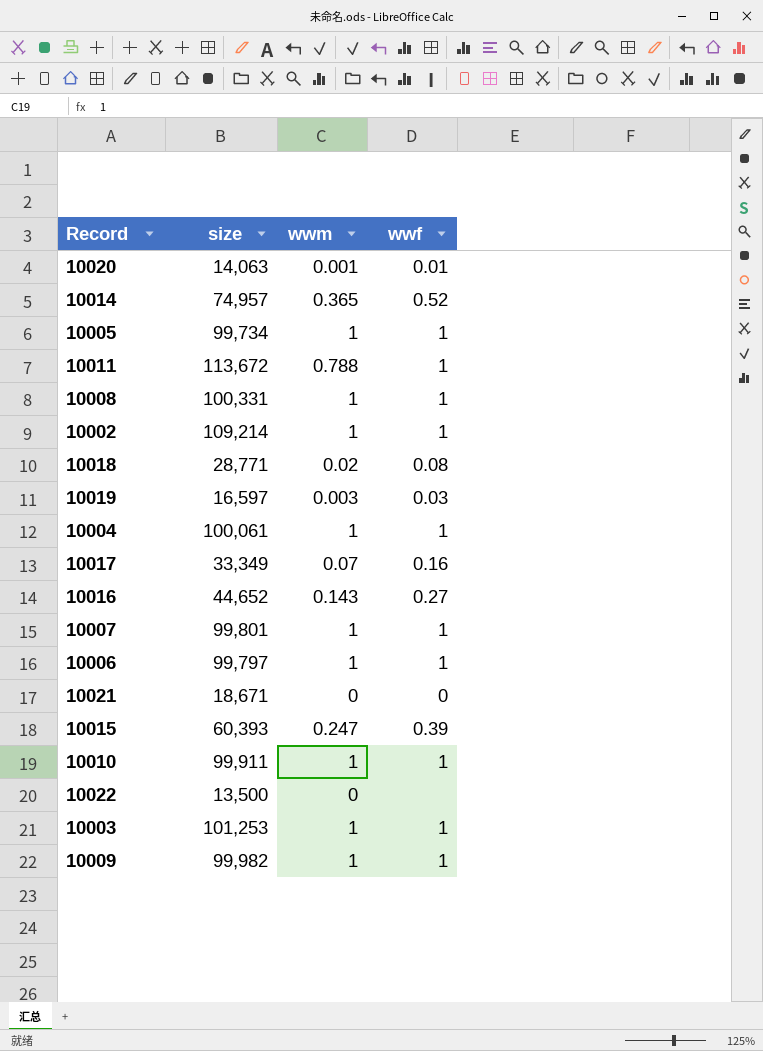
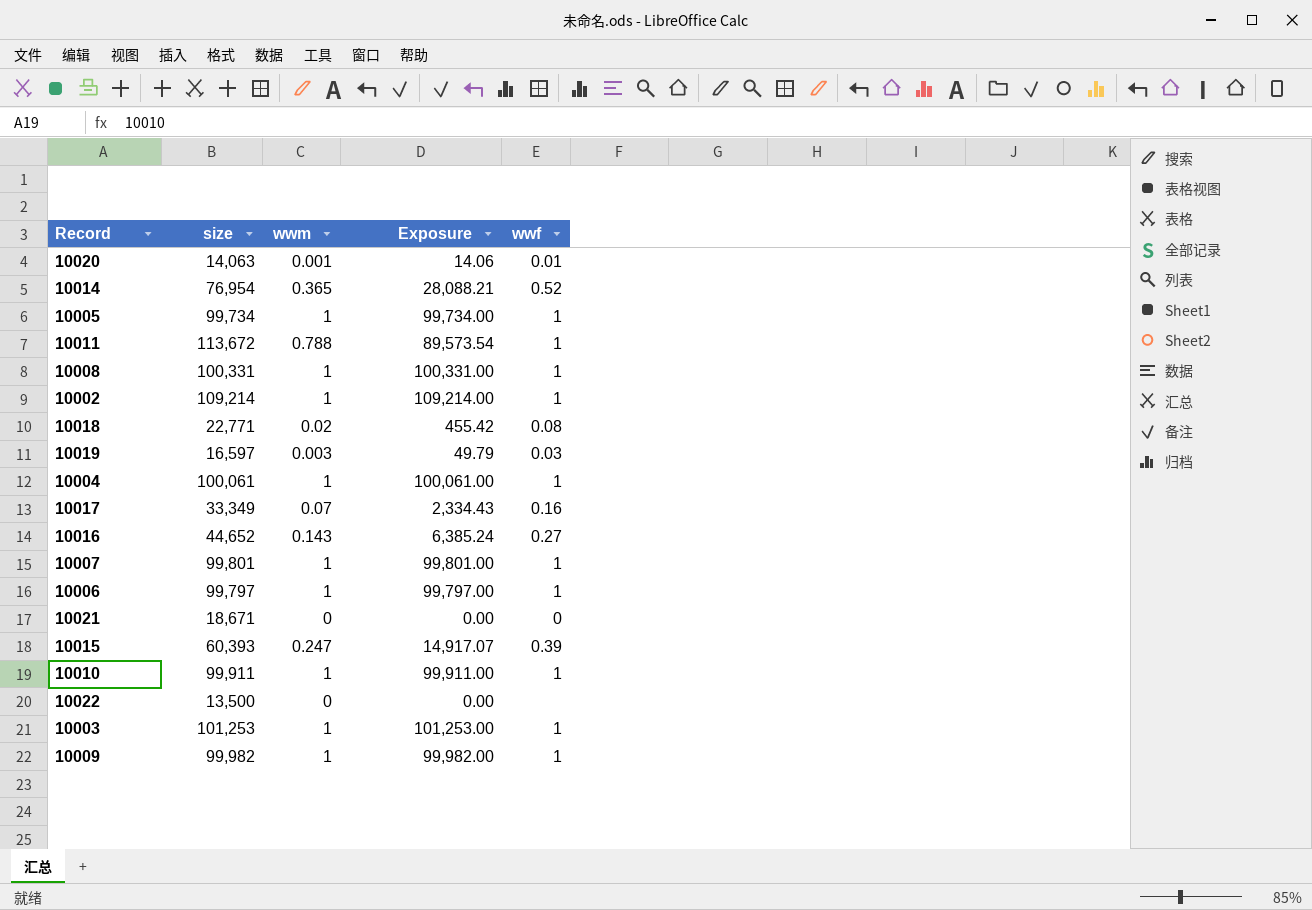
column Exposure | formula: none -> [size] * [wwm]
10014 | size: 74,957 -> 76,954
10018 | size: 28,771 -> 22,771

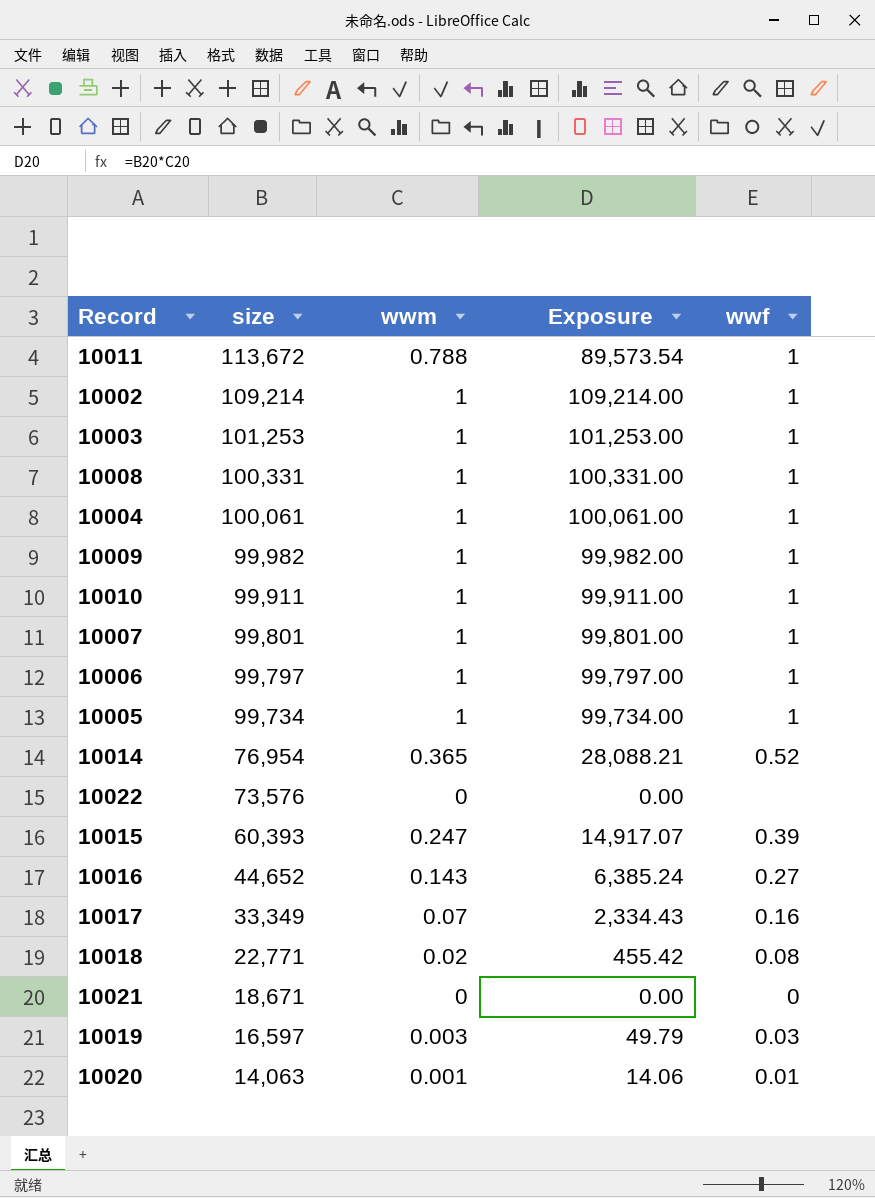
row order: none -> size descending
10022 | size: 13,500 -> 73,576

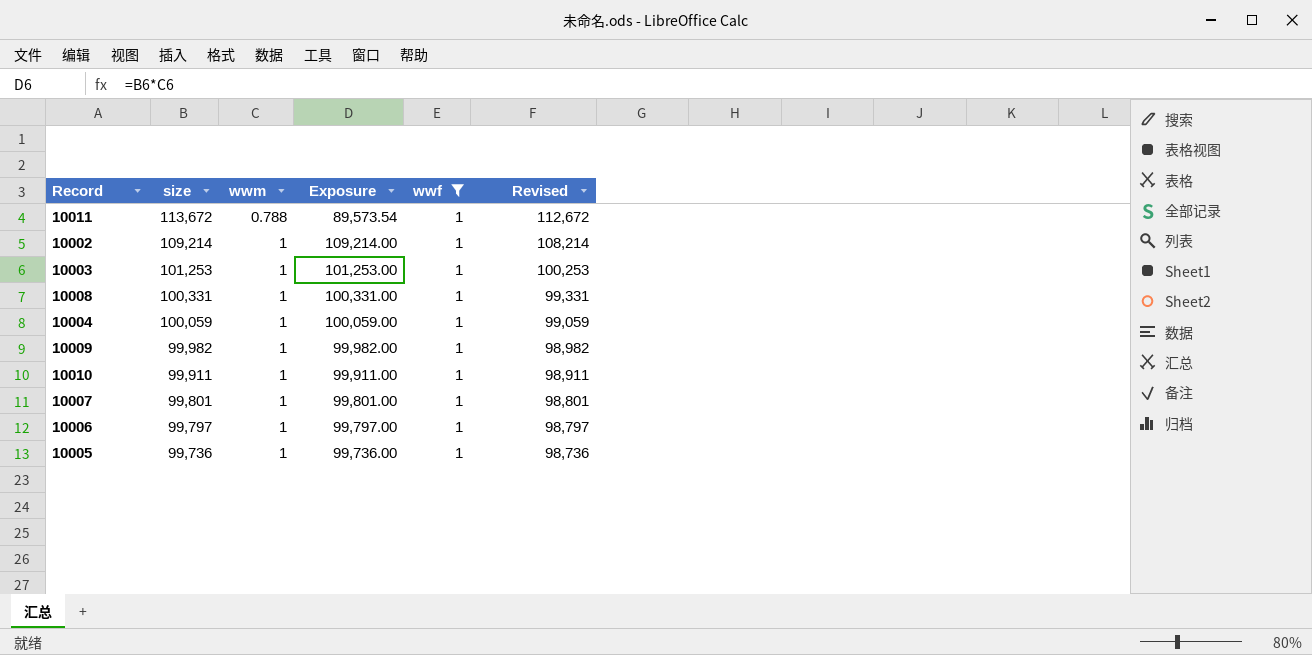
filter: none -> wwf = 1
column Revised | formula: none -> [size] - 1000
10004 | size: 100,061 -> 100,059
10004 | Exposure: 100,061.00 -> 100,059.00
10005 | size: 99,734 -> 99,736
10005 | Exposure: 99,734.00 -> 99,736.00

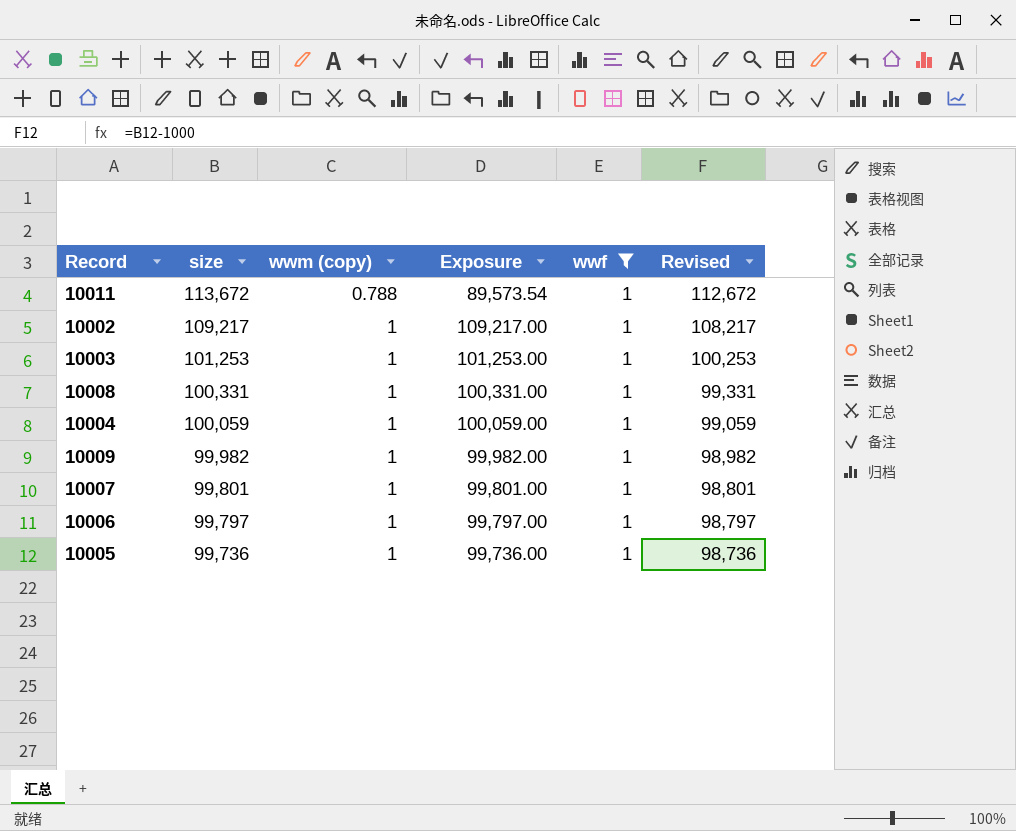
column name: wwm -> wwm (copy)
row 10010: 99,911 | 1 | 99,911.00 | 1 | 98,911 -> none
10002 | size: 109,214 -> 109,217
10002 | Exposure: 109,214.00 -> 109,217.00
10002 | Revised: 108,214 -> 108,217

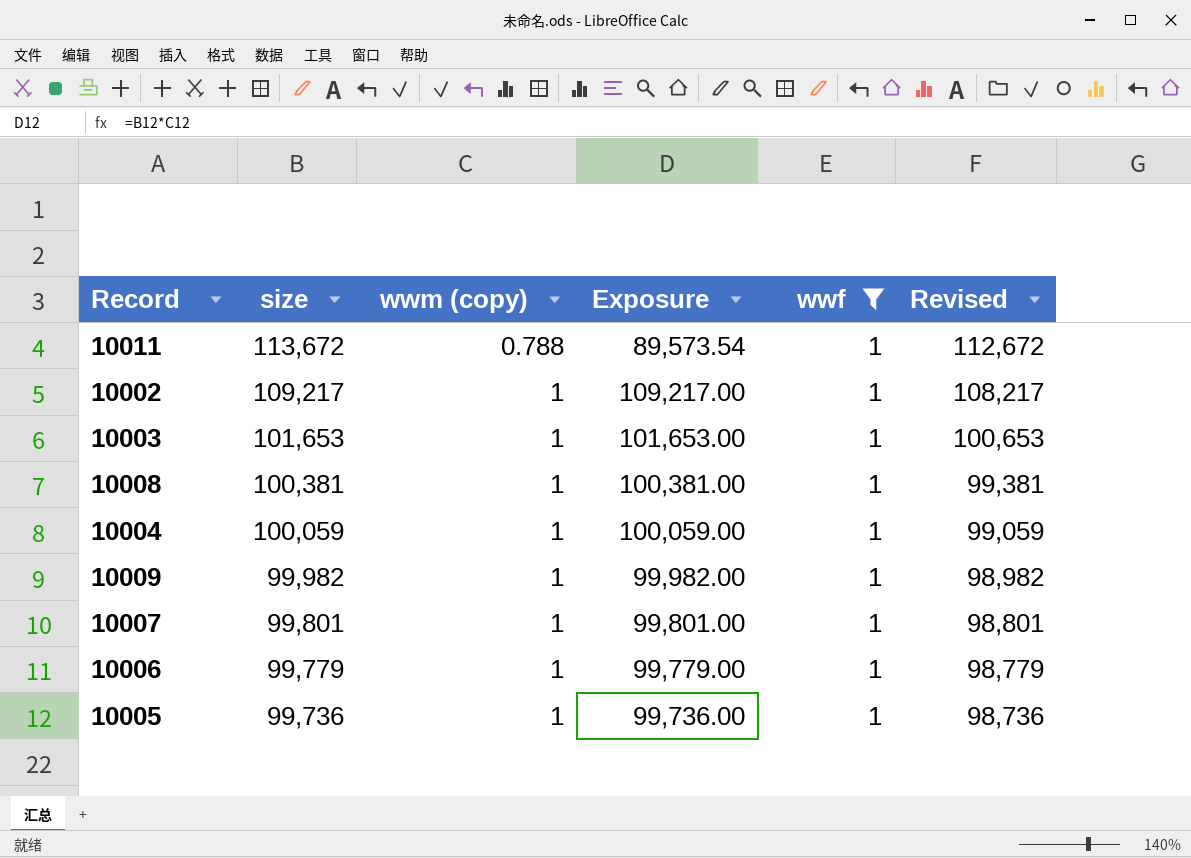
10003 | size: 101,253 -> 101,653
10003 | Exposure: 101,253.00 -> 101,653.00
10003 | Revised: 100,253 -> 100,653
10008 | size: 100,331 -> 100,381
10008 | Exposure: 100,331.00 -> 100,381.00
10008 | Revised: 99,331 -> 99,381
10006 | size: 99,797 -> 99,779
10006 | Exposure: 99,797.00 -> 99,779.00
10006 | Revised: 98,797 -> 98,779

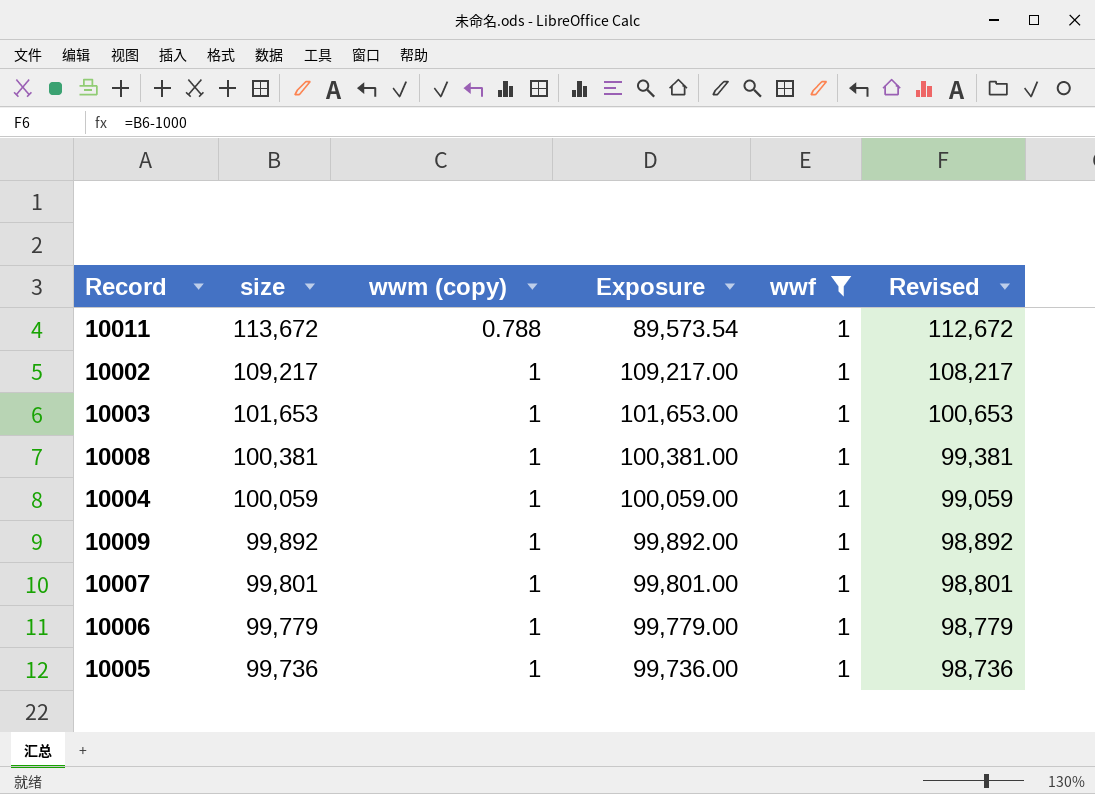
10009 | size: 99,982 -> 99,892
10009 | Exposure: 99,982.00 -> 99,892.00
10009 | Revised: 98,982 -> 98,892

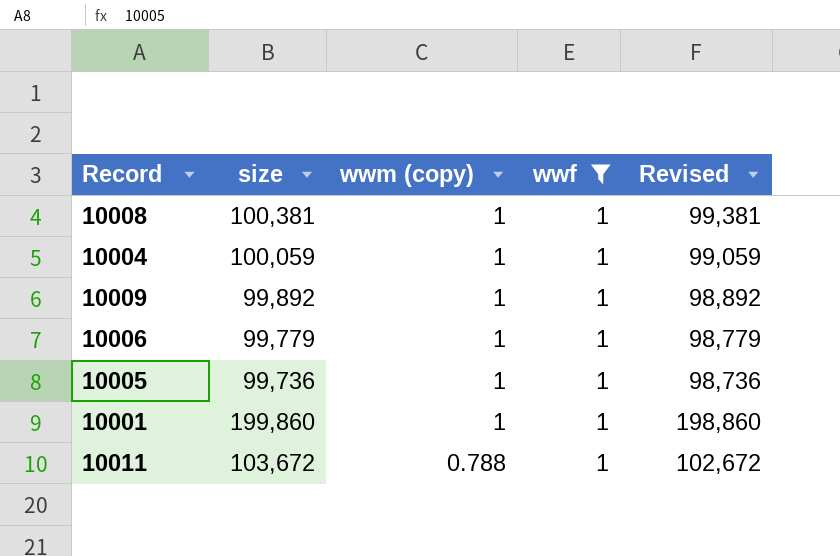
row order: size descending -> wwm (copy) descending
column Exposure | formula: [size] * [wwm (copy)] -> none
row 10002: 109,217 | 1 | 109,217.00 | 1 | 108,217 -> none
row 10003: 101,653 | 1 | 101,653.00 | 1 | 100,653 -> none
row 10007: 99,801 | 1 | 99,801.00 | 1 | 98,801 -> none
row 10001: none -> 199,860 | 1 | 1 | 198,860
10011 | size: 113,672 -> 103,672
10011 | Revised: 112,672 -> 102,672

